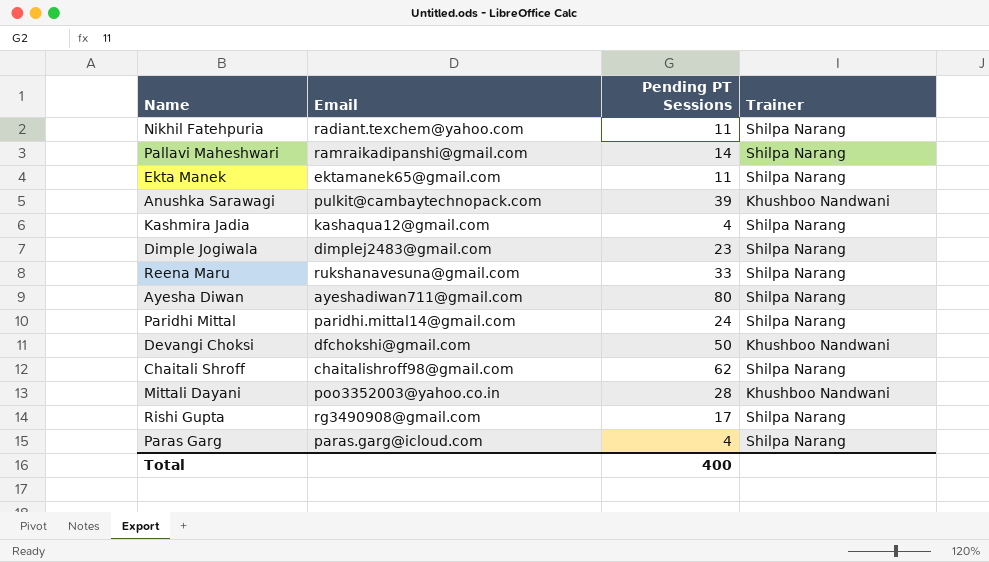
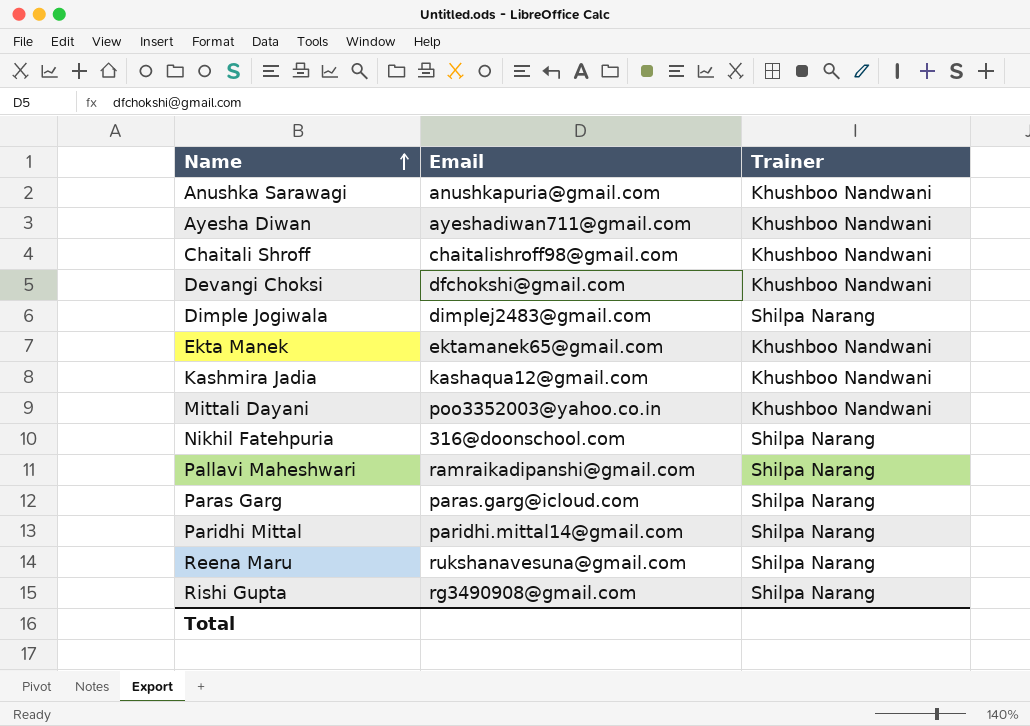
row order: none -> Name ascending
column Pending PT Sessions | position: 3 -> none
Anushka Sarawagi | Email: pulkit@cambaytechnopack.com -> anushkapuria@gmail.com
Ayesha Diwan | Trainer: Shilpa Narang -> Khushboo Nandwani
Chaitali Shroff | Trainer: Shilpa Narang -> Khushboo Nandwani
Ekta Manek | Trainer: Shilpa Narang -> Khushboo Nandwani
Kashmira Jadia | Trainer: Shilpa Narang -> Khushboo Nandwani
Nikhil Fatehpuria | Email: radiant.texchem@yahoo.com -> 316@doonschool.com

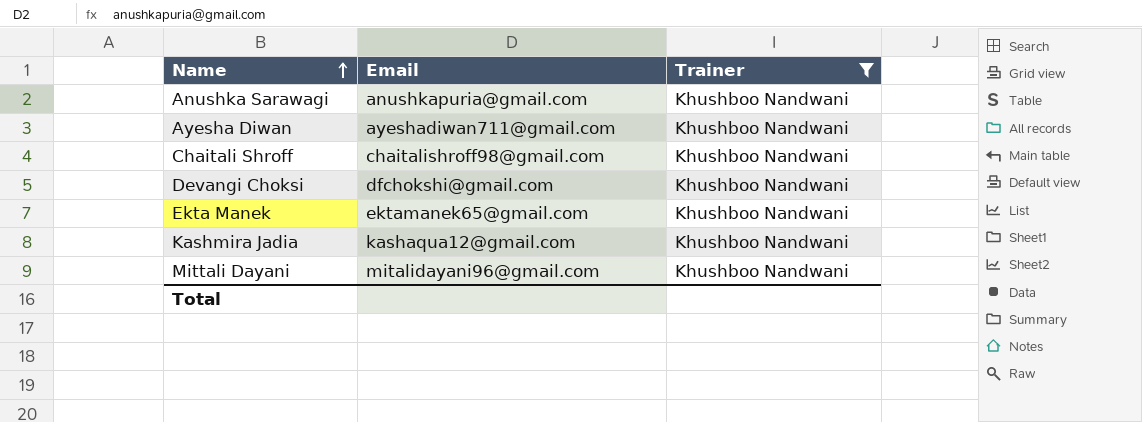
filter: none -> Trainer = Khushboo Nandwani
Mittali Dayani | Email: poo3352003@yahoo.co.in -> mitalidayani96@gmail.com

